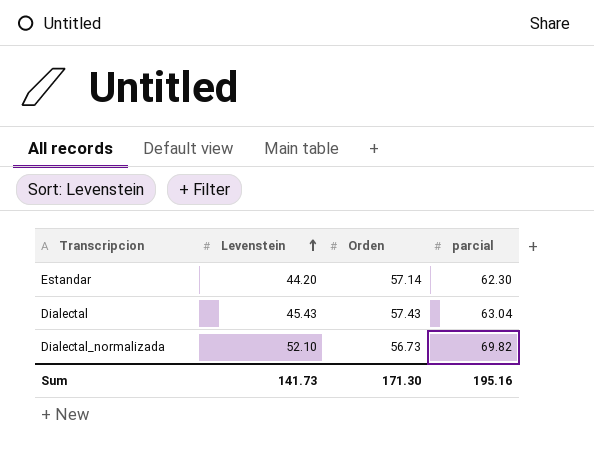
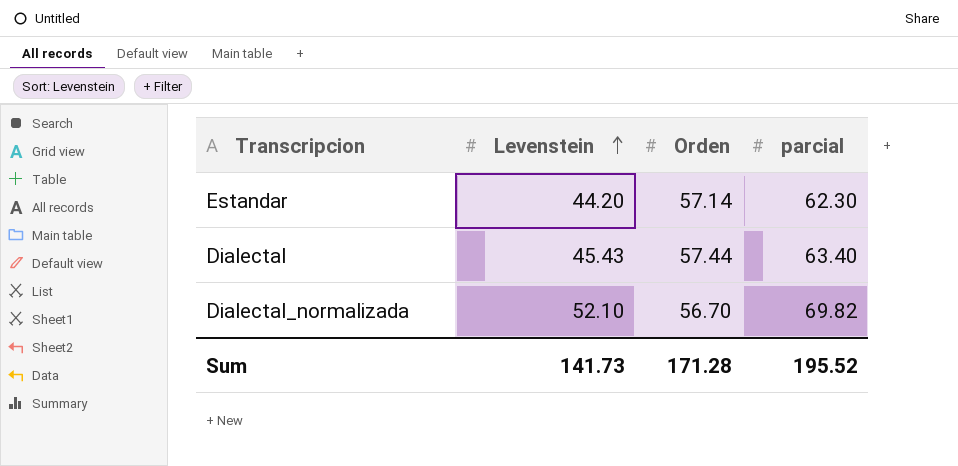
Dialectal | Orden: 57.43 -> 57.44
Dialectal | parcial: 63.04 -> 63.40
Dialectal_normalizada | Orden: 56.73 -> 56.70
Sum | Orden: 171.30 -> 171.28
Sum | parcial: 195.16 -> 195.52

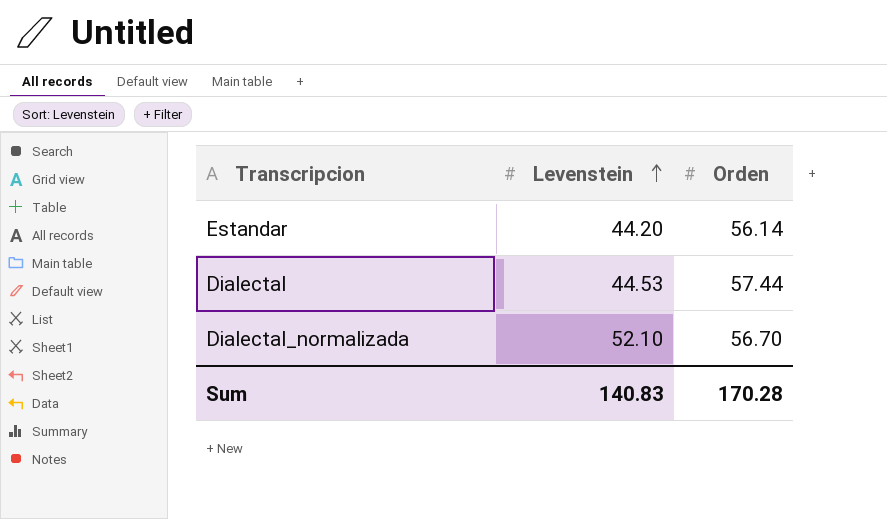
column parcial | position: 4 -> none
Estandar | Orden: 57.14 -> 56.14
Dialectal | Levenstein: 45.43 -> 44.53
Sum | Levenstein: 141.73 -> 140.83
Sum | Orden: 171.28 -> 170.28

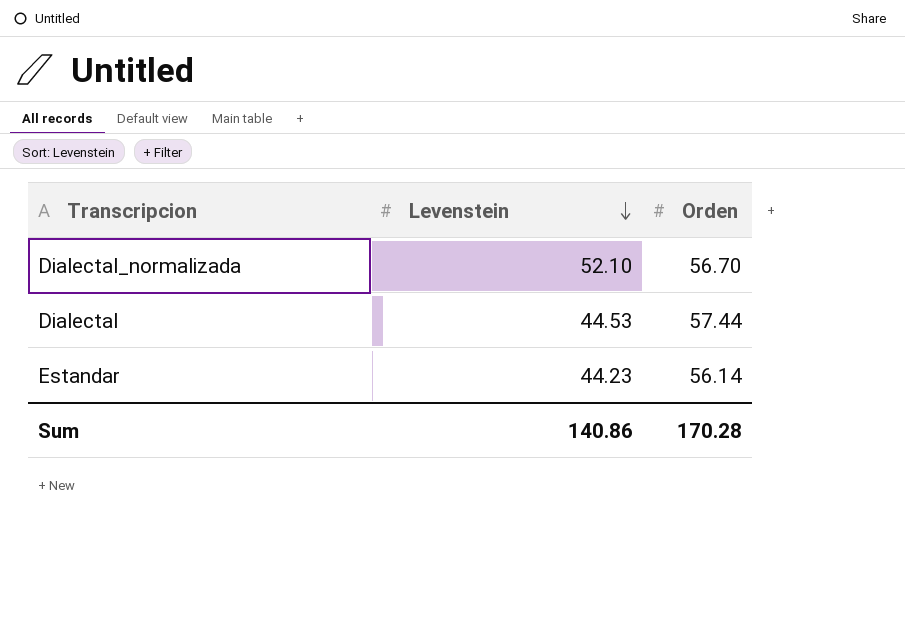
row order: Levenstein ascending -> Levenstein descending
Estandar | Levenstein: 44.20 -> 44.23
Sum | Levenstein: 140.83 -> 140.86

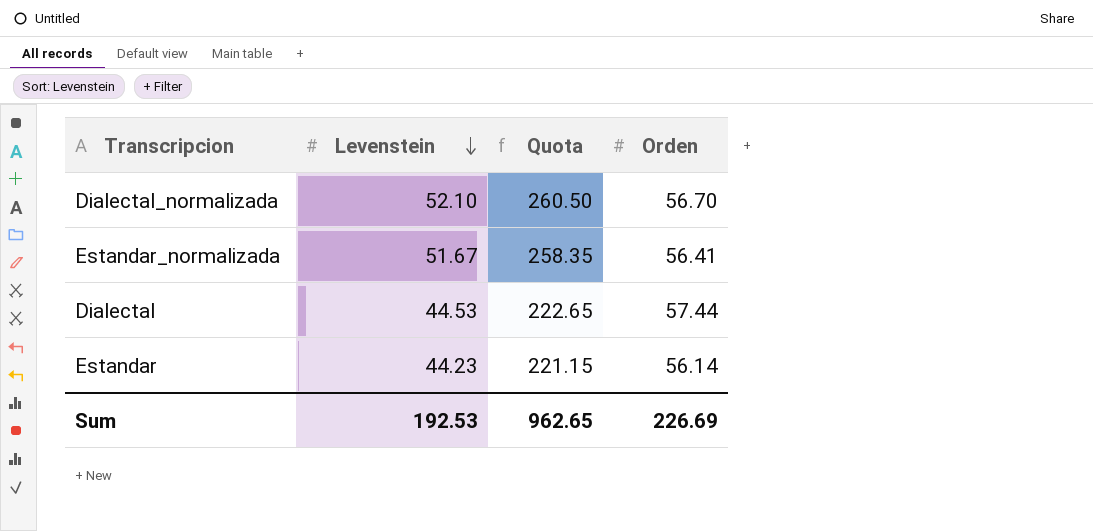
column Quota | formula: none -> [Levenstein] * 5
row Estandar_normalizada: none -> 51.67 | 258.35 | 56.41
Sum | Levenstein: 140.86 -> 192.53
Sum | Orden: 170.28 -> 226.69

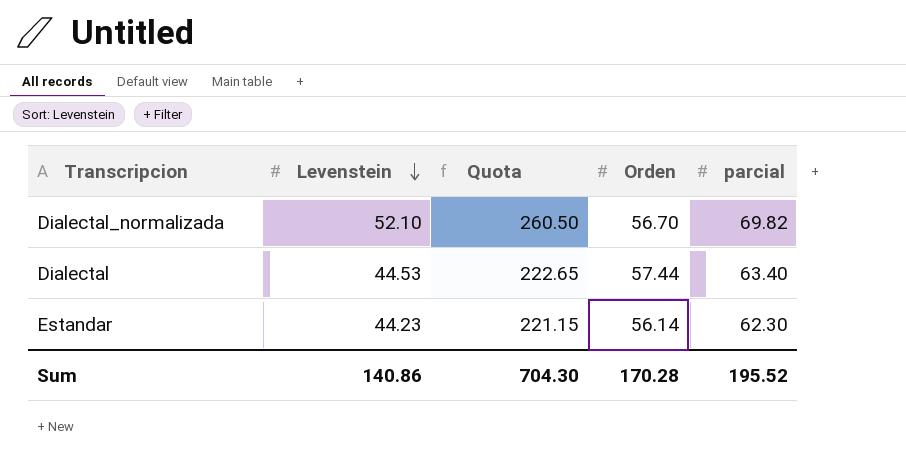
column parcial | position: none -> 5
row Estandar_normalizada: 51.67 | 258.35 | 56.41 -> none
Sum | Levenstein: 192.53 -> 140.86
Sum | Quota: 962.65 -> 704.30
Sum | Orden: 226.69 -> 170.28

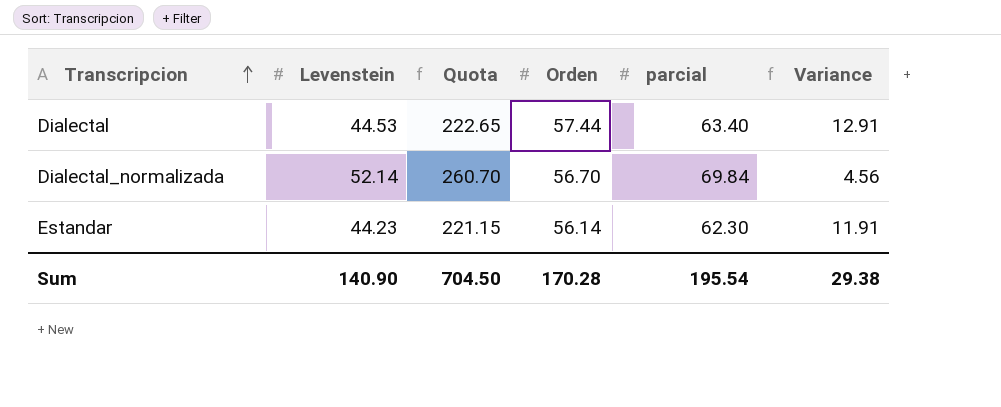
row order: Levenstein descending -> Transcripcion ascending
column Variance | formula: none -> [Orden] - [Levenstein]
Dialectal_normalizada | Levenstein: 52.10 -> 52.14
Dialectal_normalizada | Quota: 260.50 -> 260.70
Dialectal_normalizada | parcial: 69.82 -> 69.84
Sum | Levenstein: 140.86 -> 140.90
Sum | Quota: 704.30 -> 704.50
Sum | parcial: 195.52 -> 195.54

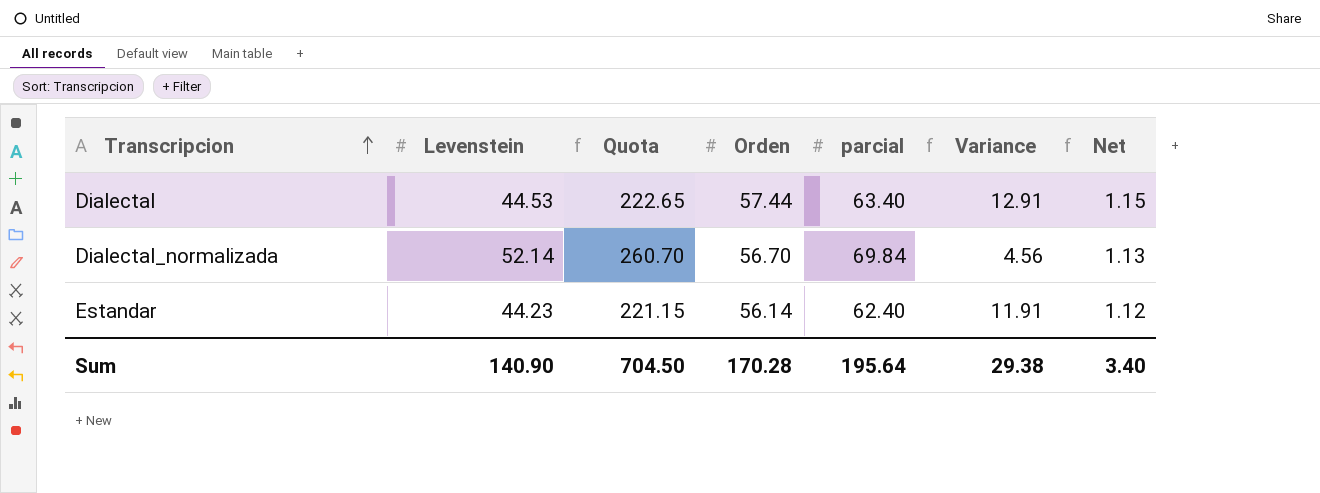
column Net | formula: none -> [Orden] * 0.02
Estandar | parcial: 62.30 -> 62.40
Sum | parcial: 195.54 -> 195.64

